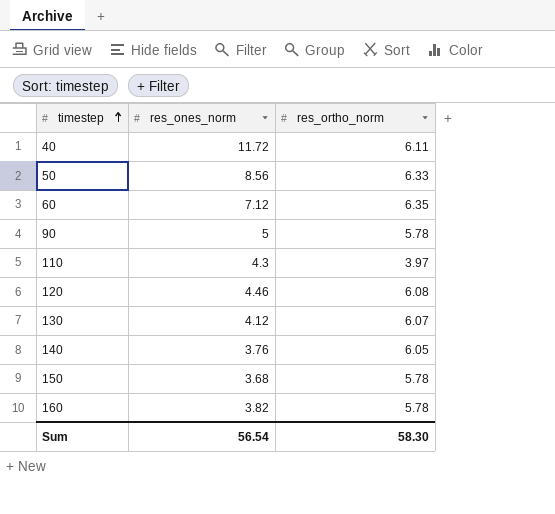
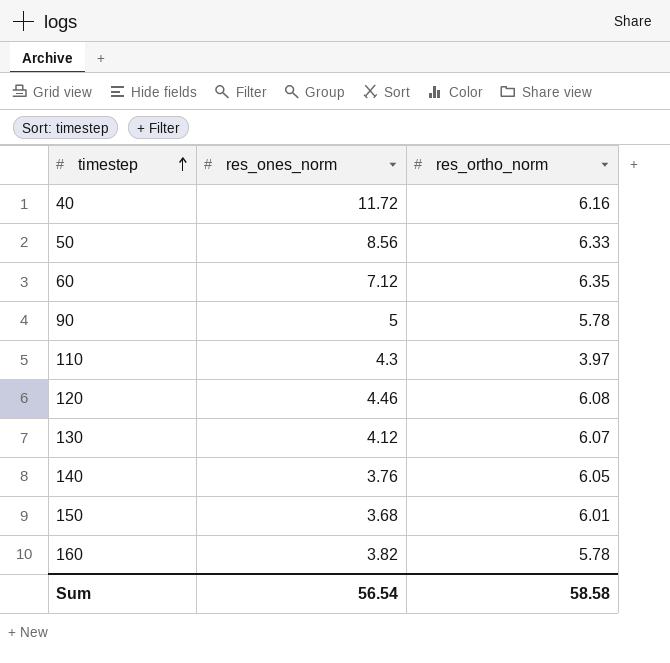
40 | res_ortho_norm: 6.11 -> 6.16
150 | res_ortho_norm: 5.78 -> 6.01
Sum | res_ortho_norm: 58.30 -> 58.58

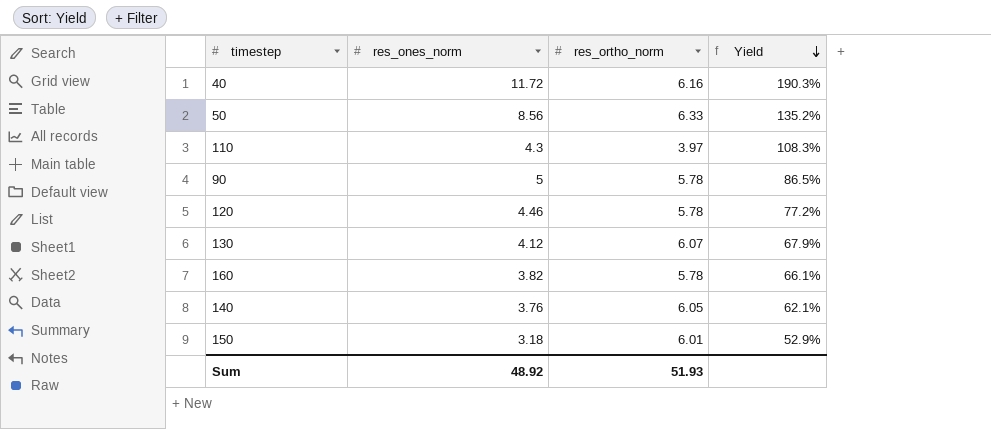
row order: timestep ascending -> Yield descending
column Yield | formula: none -> [res_ones_norm] / [res_ortho_norm]
row 60: 7.12 | 6.35 -> none
120 | res_ortho_norm: 6.08 -> 5.78
150 | res_ones_norm: 3.68 -> 3.18
Sum | res_ones_norm: 56.54 -> 48.92
Sum | res_ortho_norm: 58.58 -> 51.93

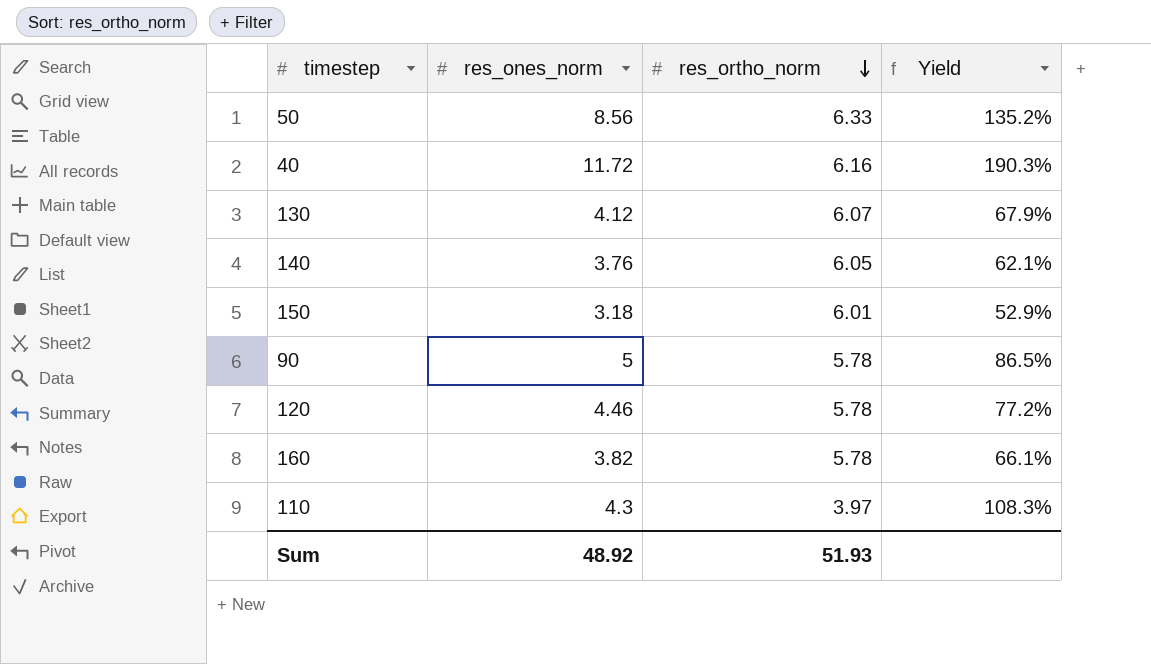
row order: Yield descending -> res_ortho_norm descending

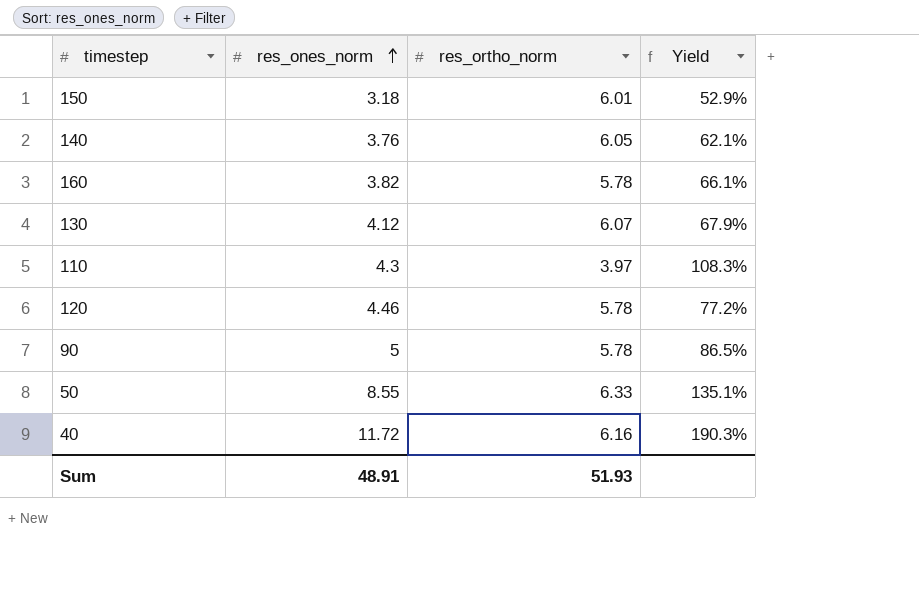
row order: res_ortho_norm descending -> res_ones_norm ascending
50 | res_ones_norm: 8.56 -> 8.55
50 | Yield: 135.2% -> 135.1%
Sum | res_ones_norm: 48.92 -> 48.91

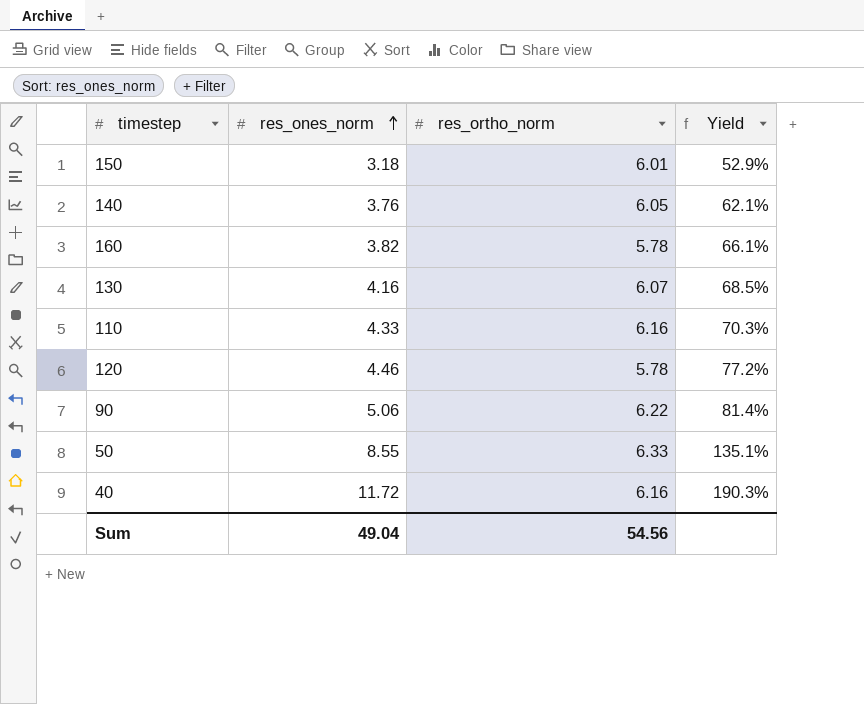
130 | res_ones_norm: 4.12 -> 4.16
130 | Yield: 67.9% -> 68.5%
110 | res_ones_norm: 4.3 -> 4.33
110 | res_ortho_norm: 3.97 -> 6.16
110 | Yield: 108.3% -> 70.3%
90 | res_ones_norm: 5 -> 5.06
90 | res_ortho_norm: 5.78 -> 6.22
90 | Yield: 86.5% -> 81.4%
Sum | res_ones_norm: 48.91 -> 49.04
Sum | res_ortho_norm: 51.93 -> 54.56

